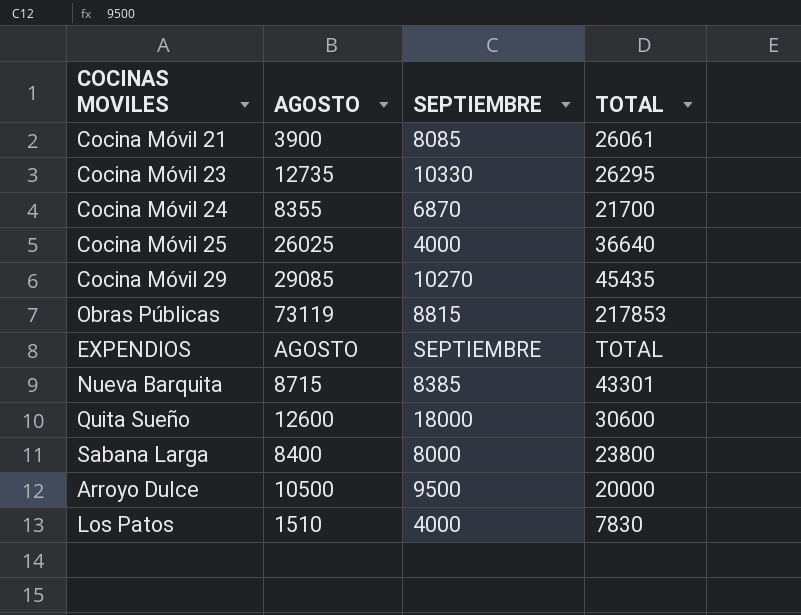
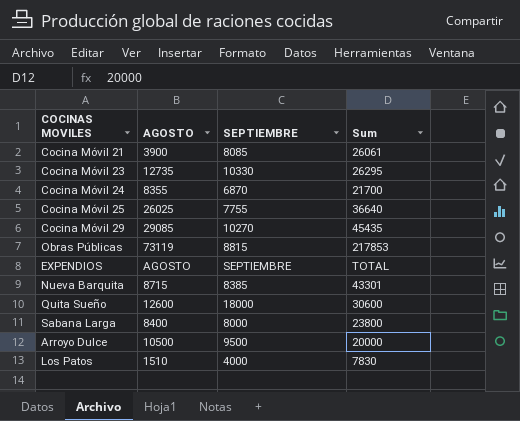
column name: TOTAL -> Sum
Cocina Móvil 25 | SEPTIEMBRE: 4000 -> 7755

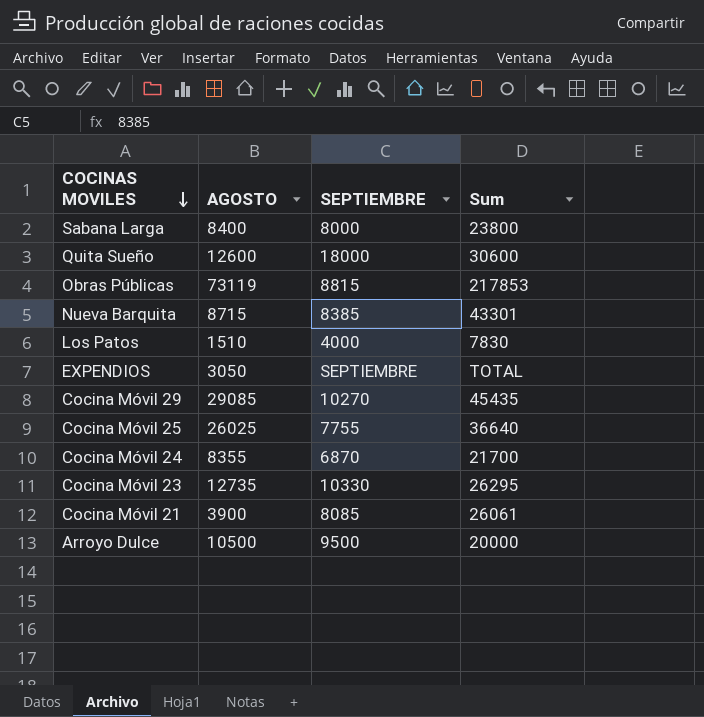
row order: none -> COCINAS MOVILES descending
EXPENDIOS | AGOSTO: AGOSTO -> 3050

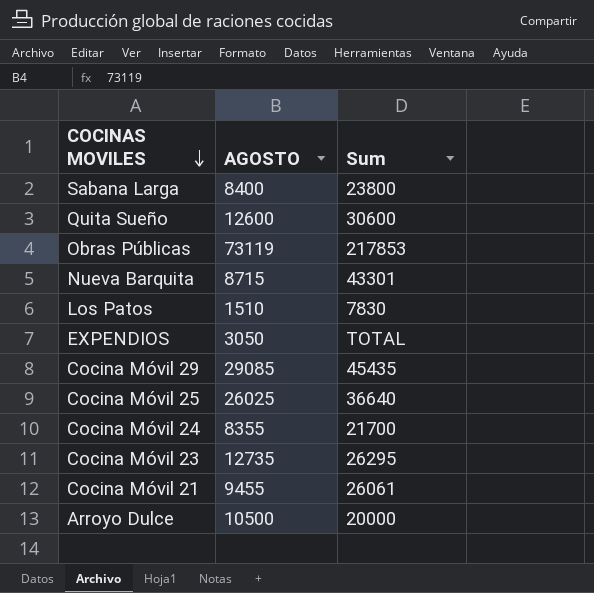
column SEPTIEMBRE | position: 3 -> none
Cocina Móvil 21 | AGOSTO: 3900 -> 9455

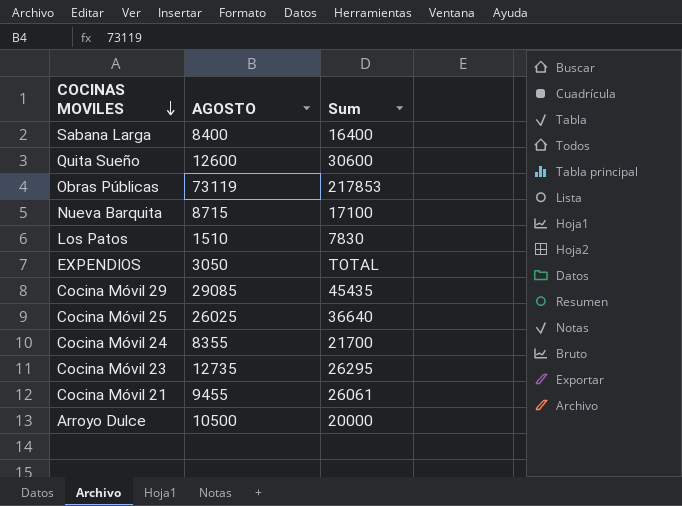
Sabana Larga | Sum: 23800 -> 16400
Nueva Barquita | Sum: 43301 -> 17100

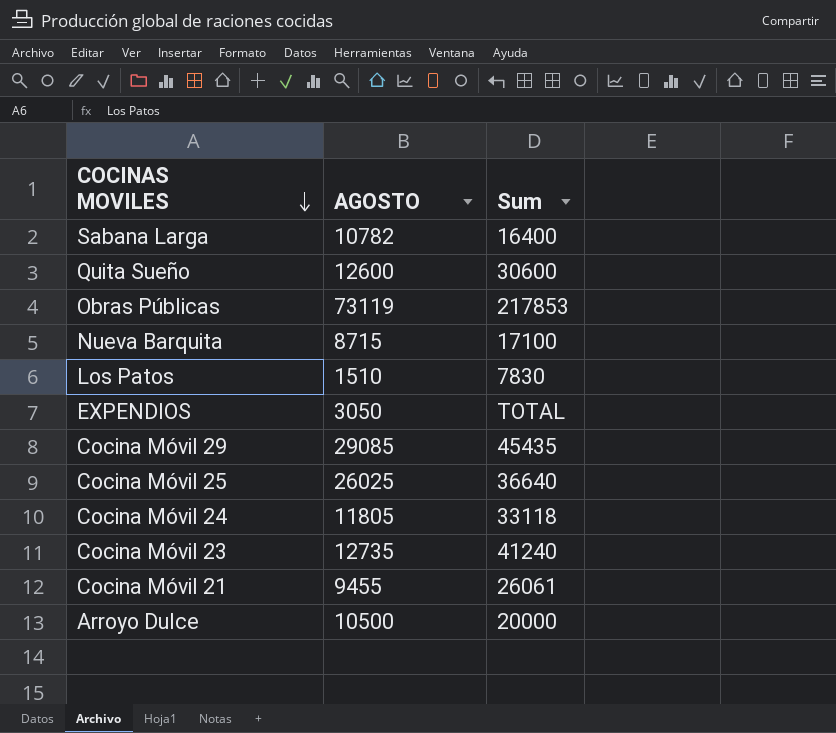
Sabana Larga | AGOSTO: 8400 -> 10782
Cocina Móvil 24 | AGOSTO: 8355 -> 11805
Cocina Móvil 24 | Sum: 21700 -> 33118
Cocina Móvil 23 | Sum: 26295 -> 41240

